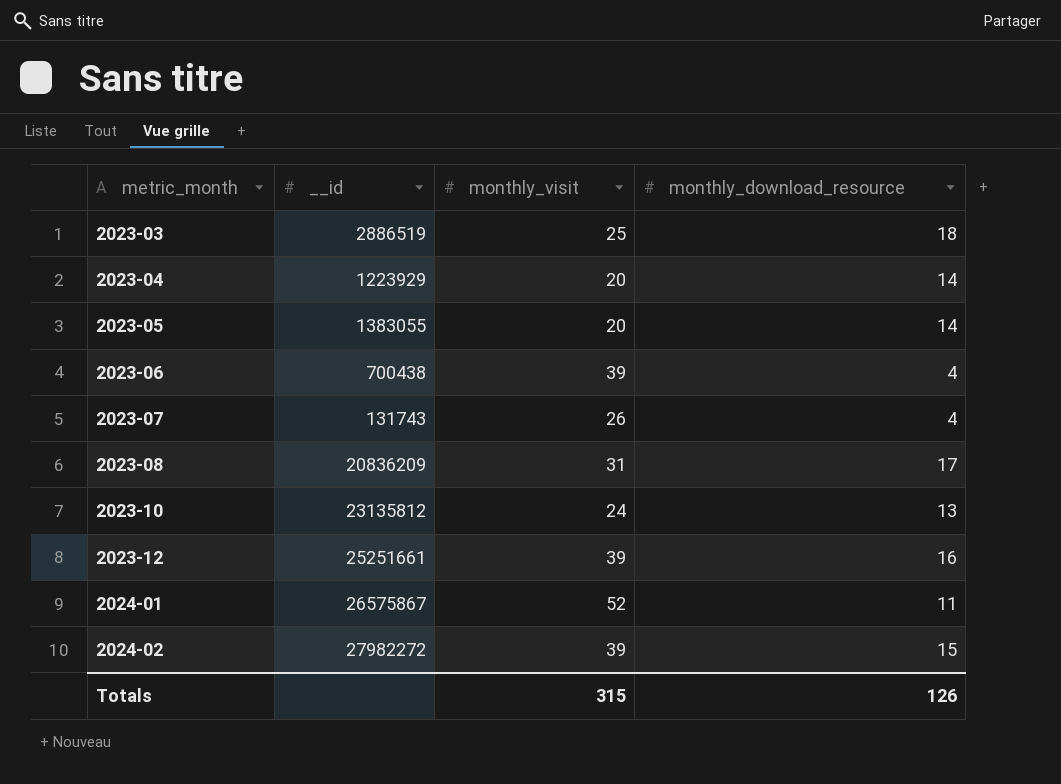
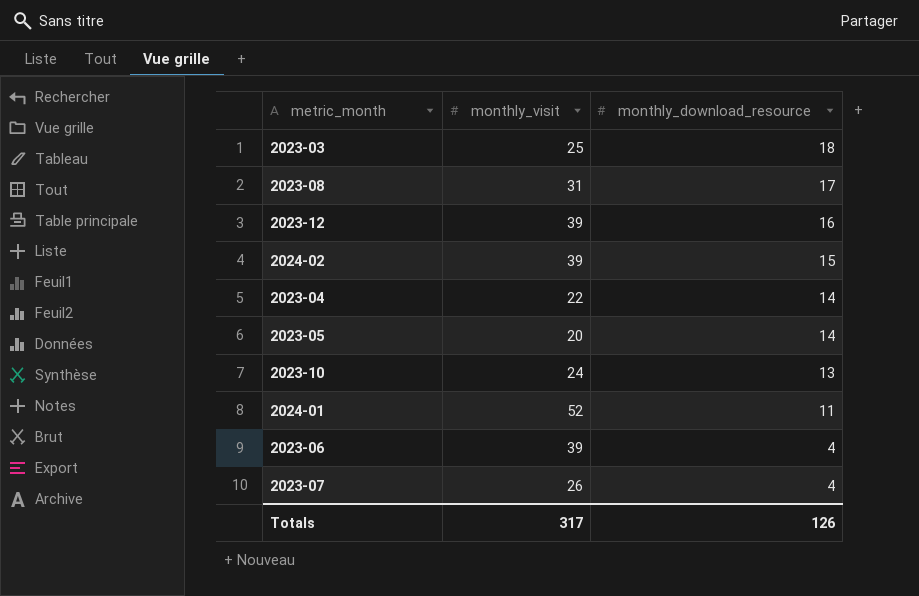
row order: metric_month ascending -> monthly_download_resource descending
column __id | position: 2 -> none
2023-04 | monthly_visit: 20 -> 22
Totals | monthly_visit: 315 -> 317

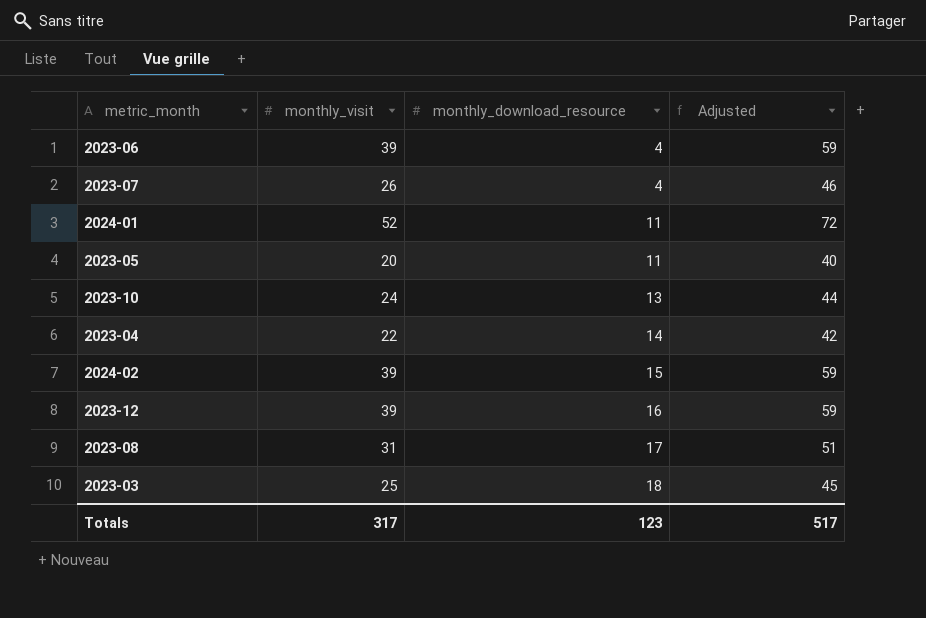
row order: monthly_download_resource descending -> monthly_download_resource ascending
column Adjusted | formula: none -> [monthly_visit] + 20
2023-05 | monthly_download_resource: 14 -> 11
Totals | monthly_download_resource: 126 -> 123

